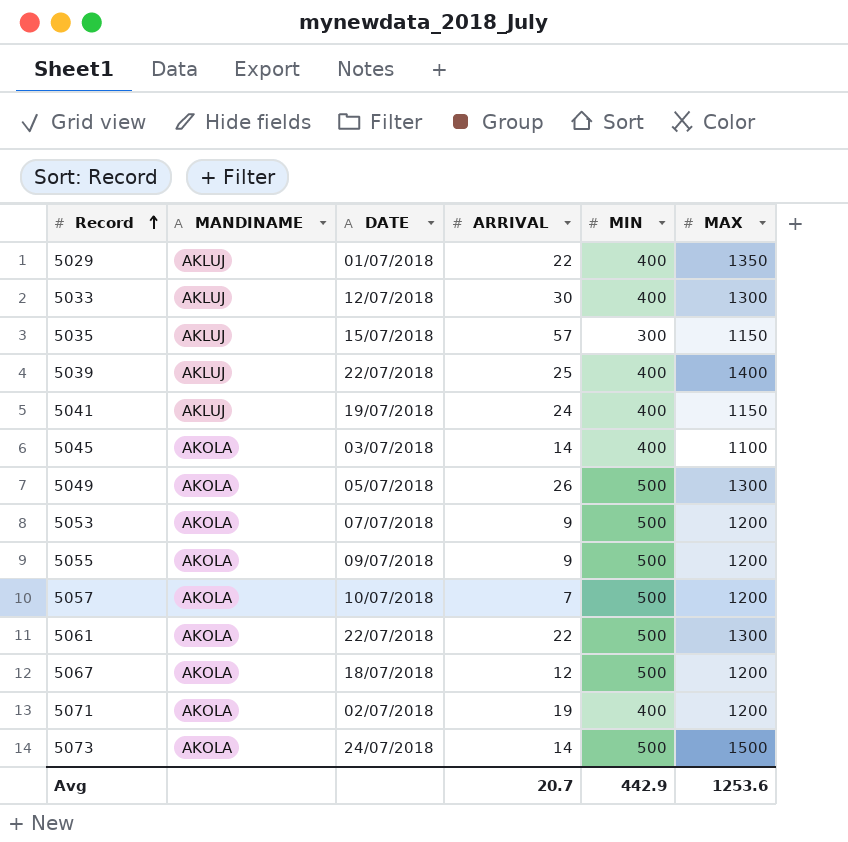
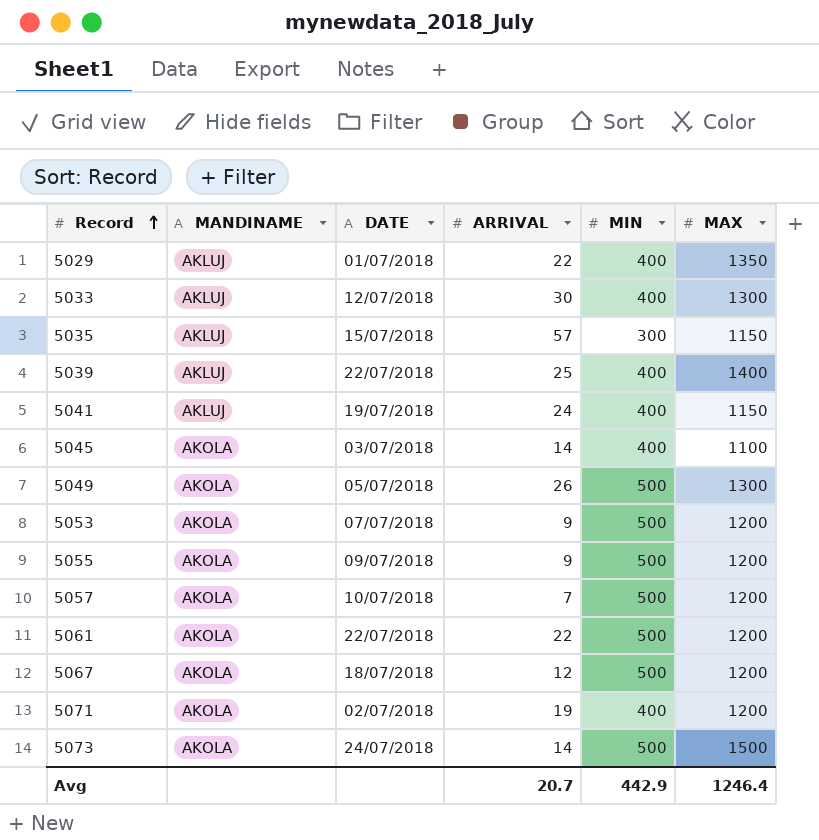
5061 | MAX: 1300 -> 1200
Avg | MAX: 1253.6 -> 1246.4

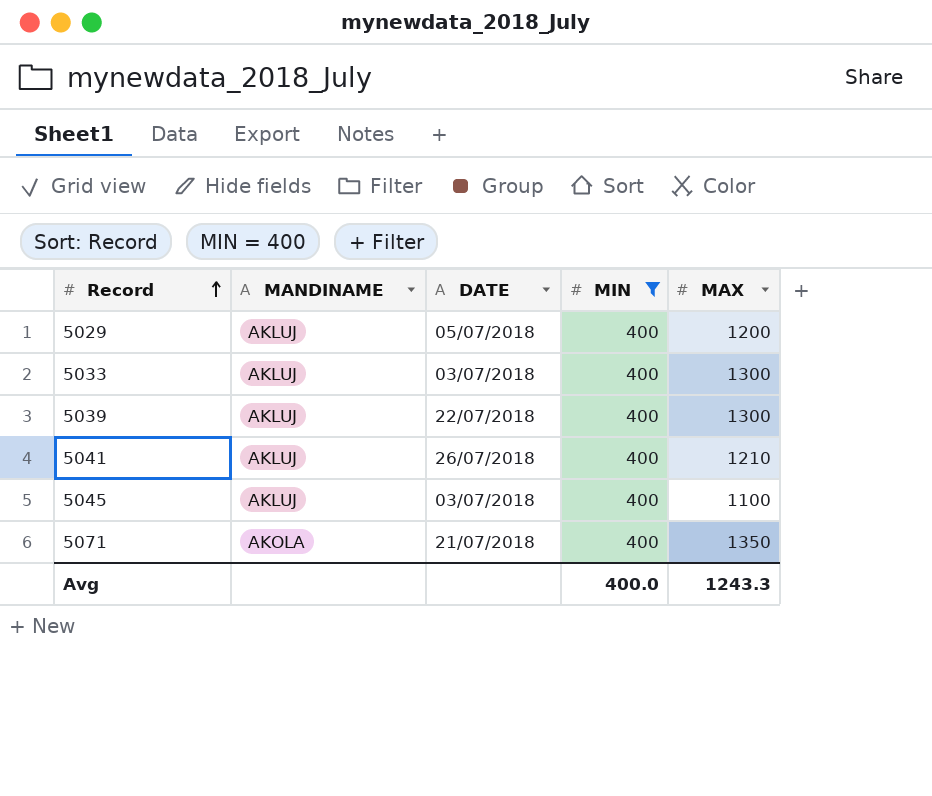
filter: none -> MIN = 400
column ARRIVAL | position: 4 -> none
5029 | DATE: 01/07/2018 -> 05/07/2018
5029 | MAX: 1350 -> 1200
5033 | DATE: 12/07/2018 -> 03/07/2018
5039 | MAX: 1400 -> 1300
5041 | DATE: 19/07/2018 -> 26/07/2018
5041 | MAX: 1150 -> 1210
5045 | MANDINAME: AKOLA -> AKLUJ
5071 | DATE: 02/07/2018 -> 21/07/2018
5071 | MAX: 1200 -> 1350
Avg | MIN: 442.9 -> 400.0
Avg | MAX: 1246.4 -> 1243.3

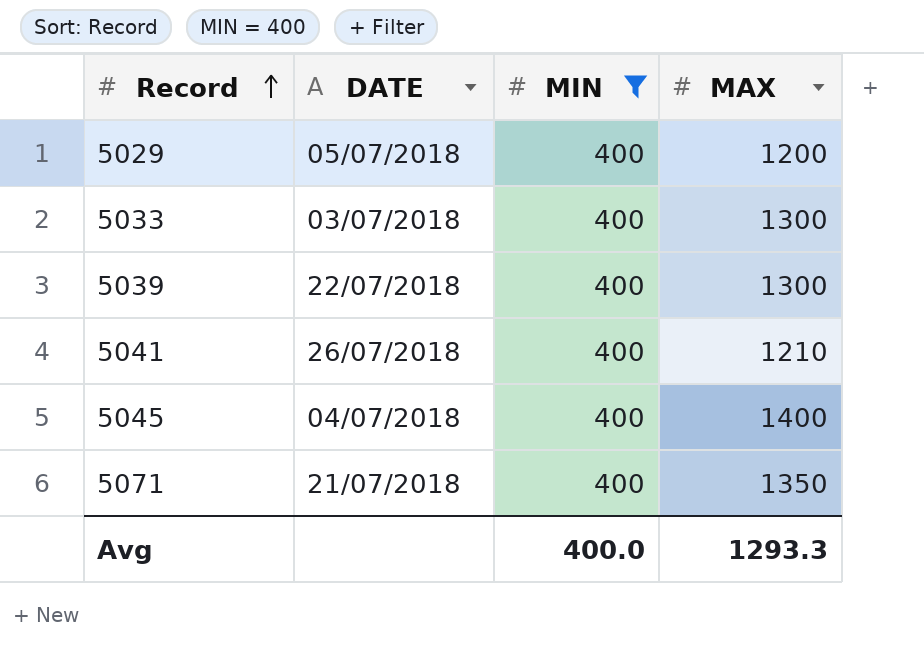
column MANDINAME | position: 2 -> none
5045 | DATE: 03/07/2018 -> 04/07/2018
5045 | MAX: 1100 -> 1400
Avg | MAX: 1243.3 -> 1293.3

